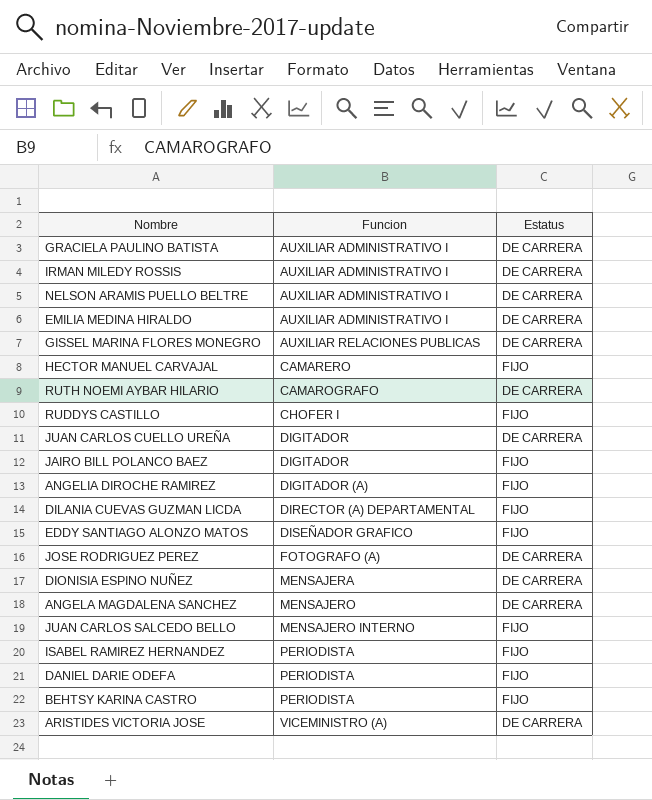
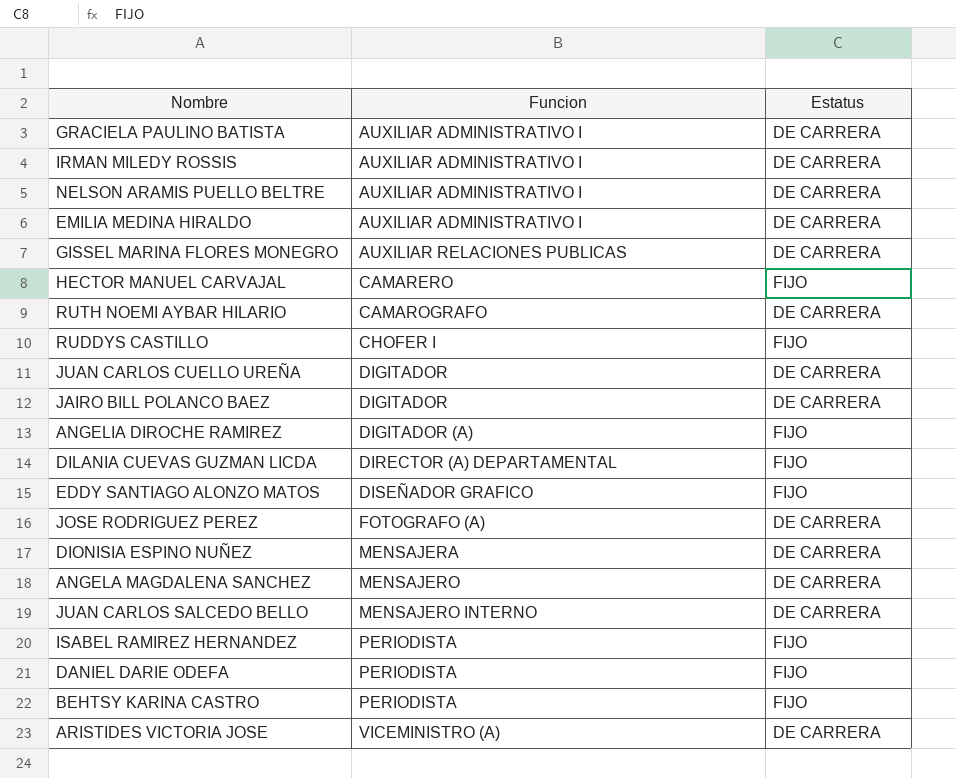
JAIRO BILL POLANCO BAEZ | Estatus: FIJO -> DE CARRERA
JUAN CARLOS SALCEDO BELLO | Estatus: FIJO -> DE CARRERA

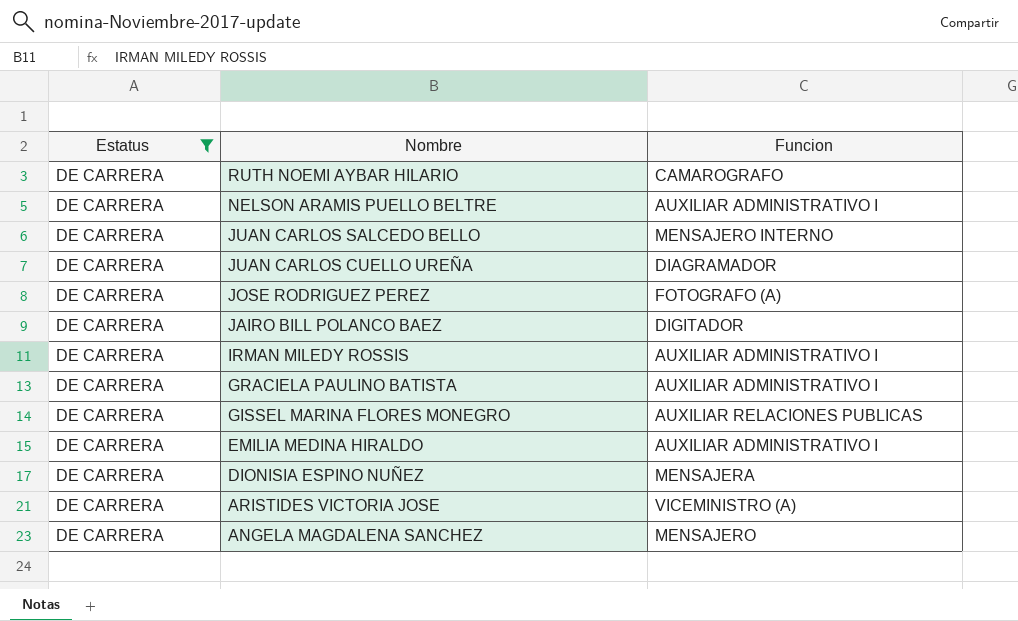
filter: none -> Estatus = DE CARRERA
row order: Funcion ascending -> Nombre descending
column Estatus | position: 3 -> 1
JUAN CARLOS CUELLO UREÑA | Funcion: DIGITADOR -> DIAGRAMADOR

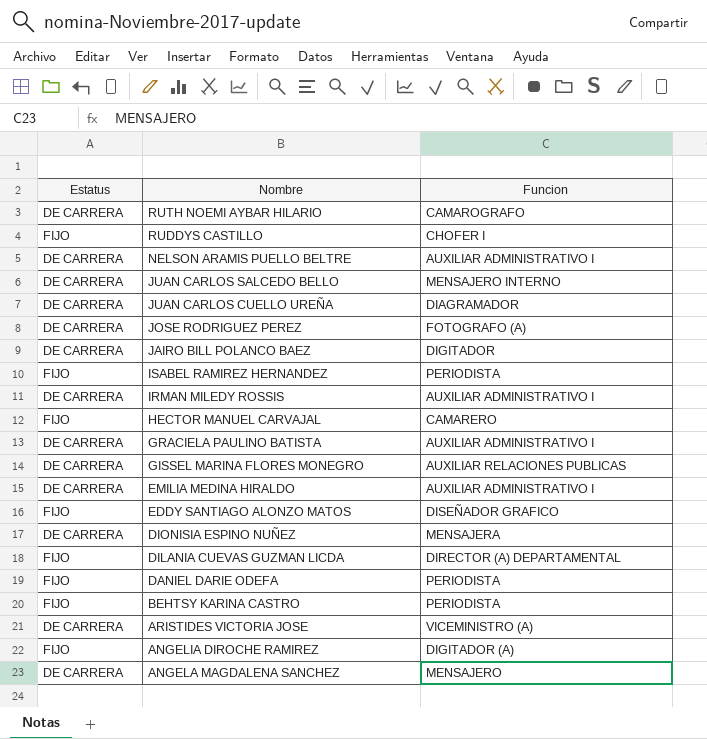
filter: Estatus = DE CARRERA -> none

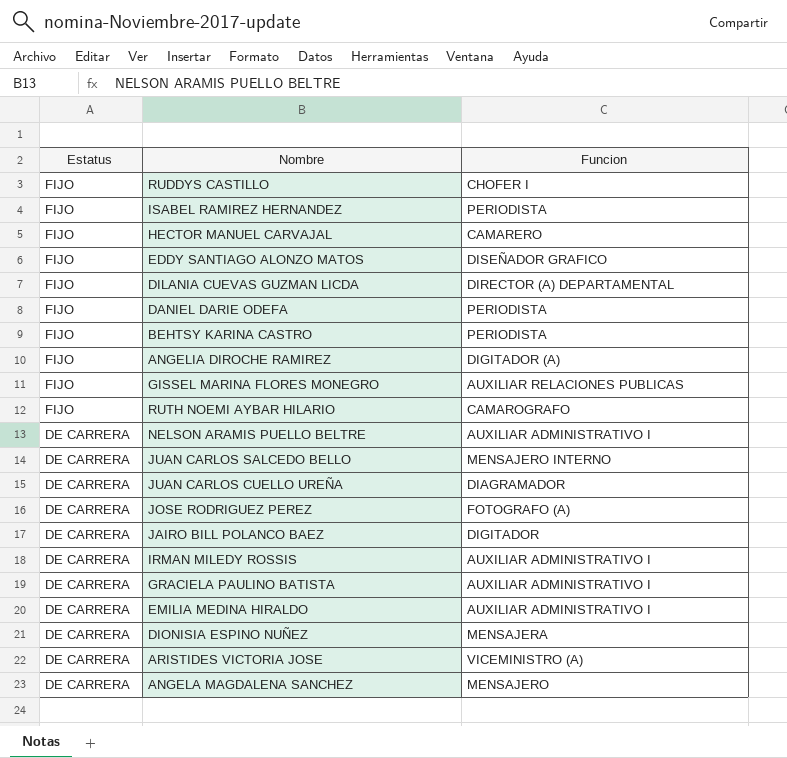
row order: Nombre descending -> Estatus descending
GISSEL MARINA FLORES MONEGRO | Estatus: DE CARRERA -> FIJO
RUTH NOEMI AYBAR HILARIO | Estatus: DE CARRERA -> FIJO

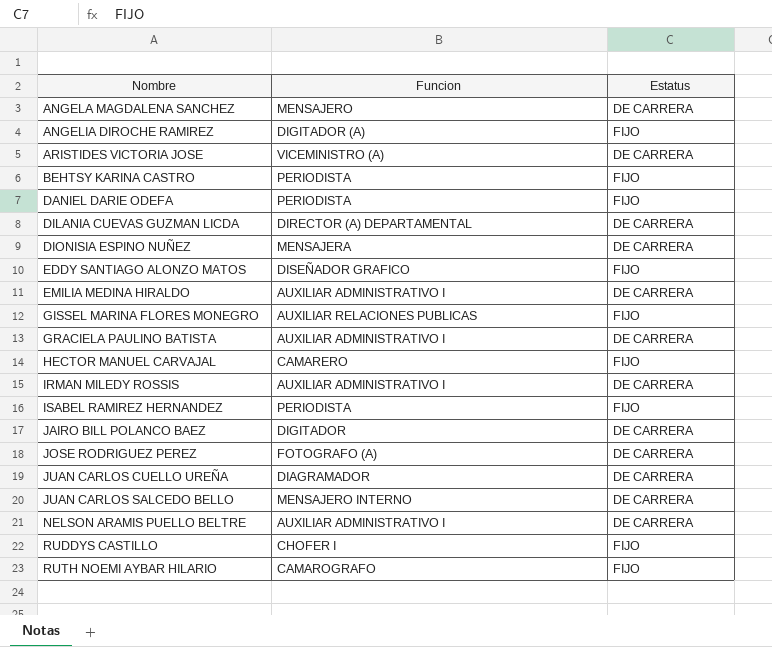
row order: Estatus descending -> Nombre ascending
column Estatus | position: 1 -> 3
DILANIA CUEVAS GUZMAN LICDA | Estatus: FIJO -> DE CARRERA

